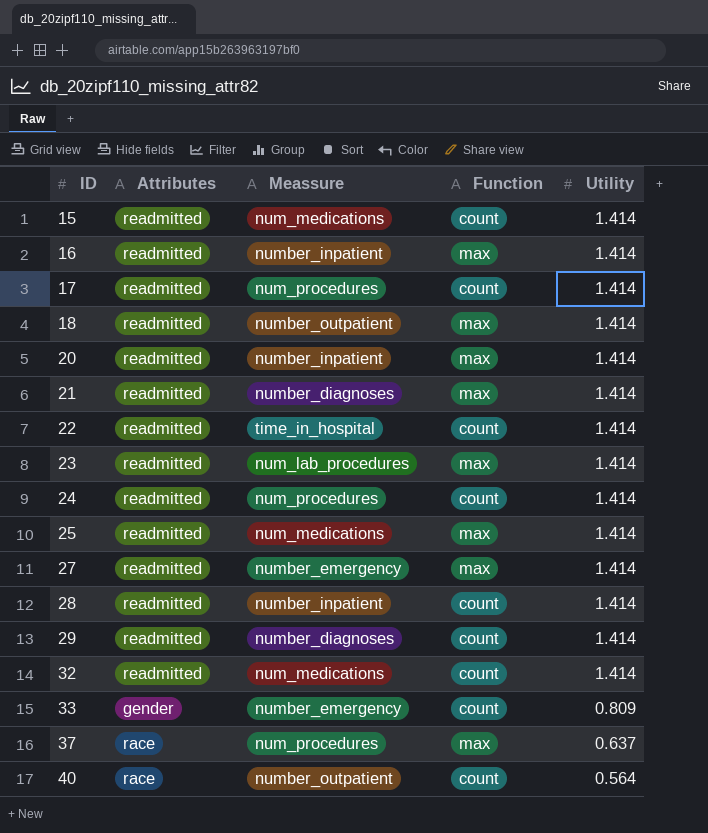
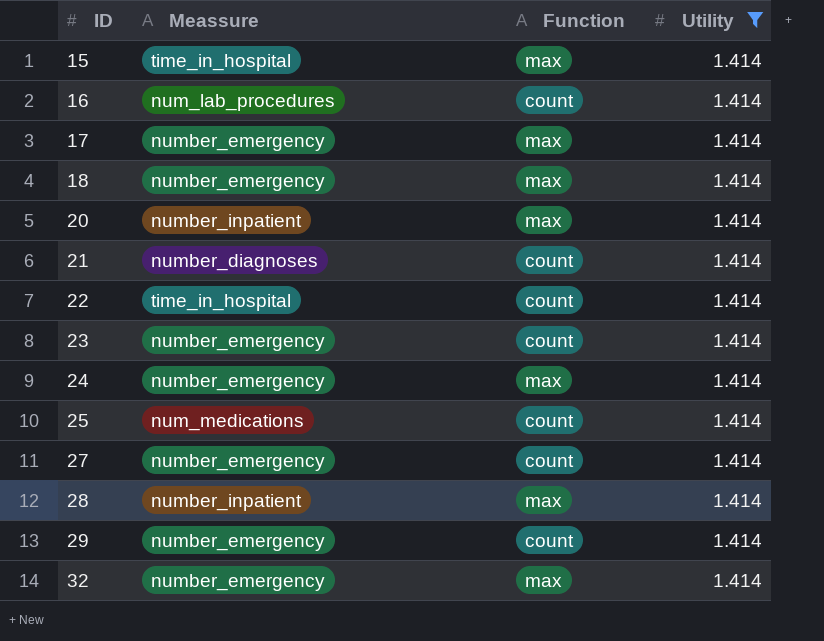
filter: none -> Utility = 1.414
column Attributes | position: 2 -> none
15 | Meassure: num_medications -> time_in_hospital
15 | Function: count -> max
16 | Meassure: number_inpatient -> num_lab_procedures
16 | Function: max -> count
17 | Meassure: num_procedures -> number_emergency
17 | Function: count -> max
18 | Meassure: number_outpatient -> number_emergency
21 | Function: max -> count
23 | Meassure: num_lab_procedures -> number_emergency
23 | Function: max -> count
24 | Meassure: num_procedures -> number_emergency
24 | Function: count -> max
25 | Function: max -> count
27 | Function: max -> count
28 | Function: count -> max
29 | Meassure: number_diagnoses -> number_emergency
32 | Meassure: num_medications -> number_emergency
32 | Function: count -> max

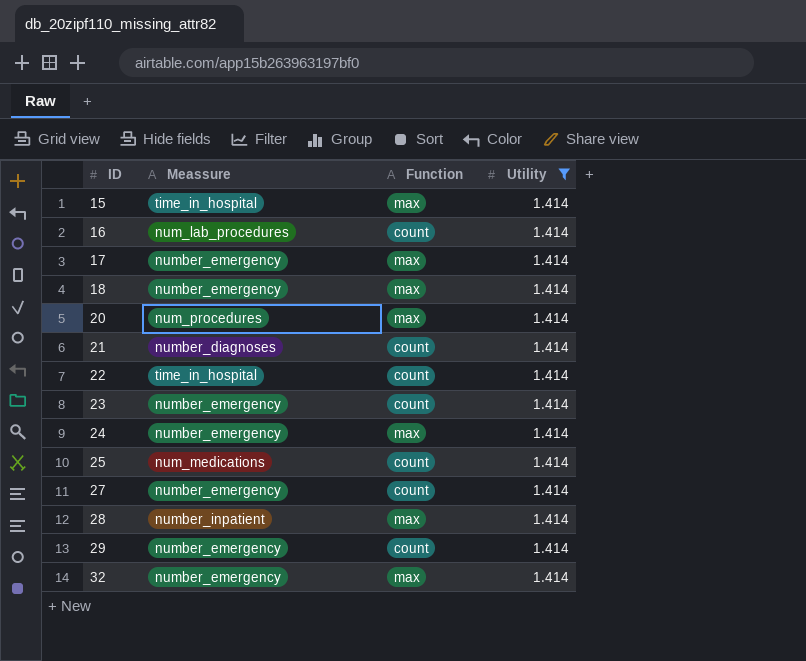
20 | Meassure: number_inpatient -> num_procedures

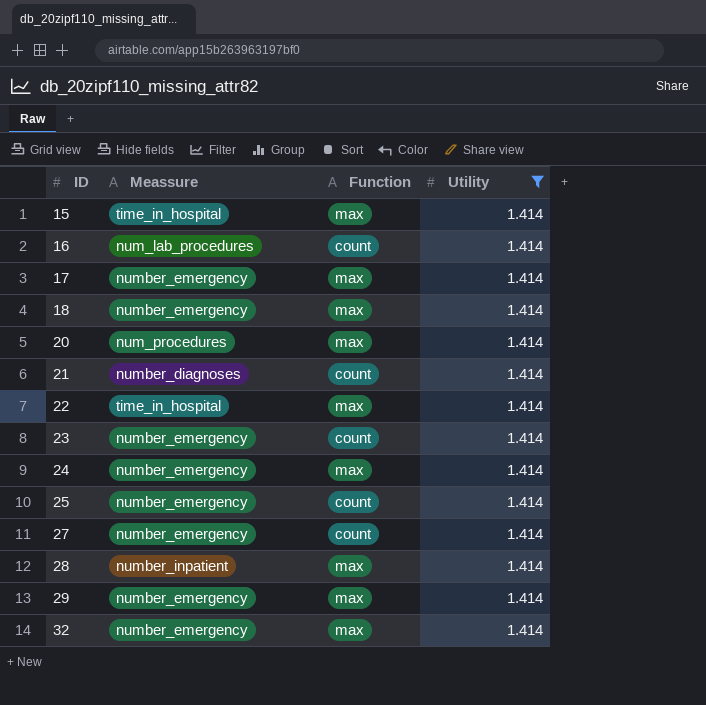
22 | Function: count -> max
25 | Meassure: num_medications -> number_emergency
29 | Function: count -> max

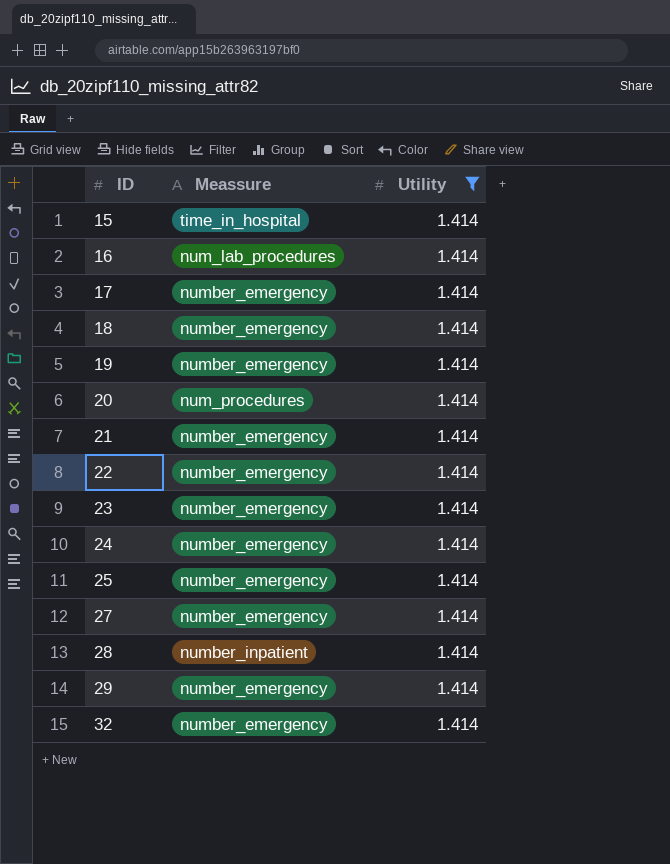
column Function | position: 3 -> none
row 19: none -> number_emergency | 1.414
21 | Meassure: number_diagnoses -> number_emergency
22 | Meassure: time_in_hospital -> number_emergency

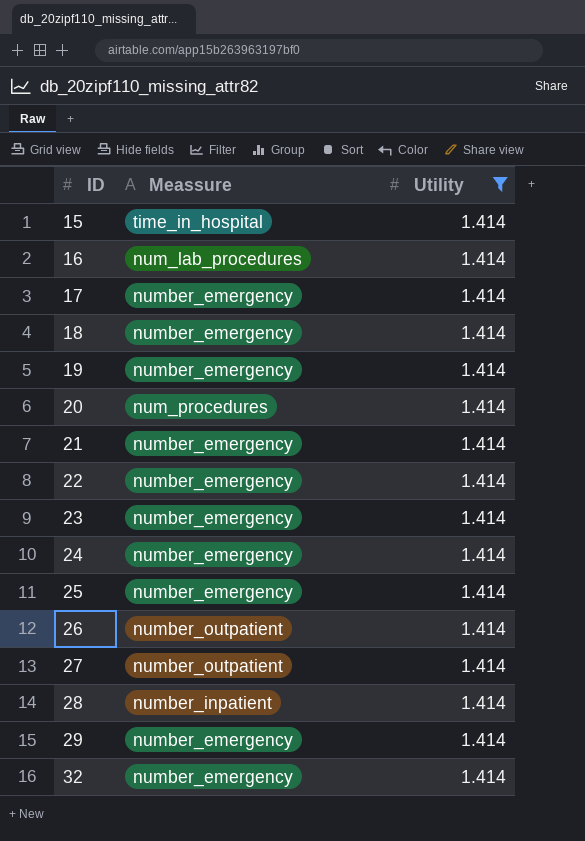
row 26: none -> number_outpatient | 1.414
27 | Meassure: number_emergency -> number_outpatient

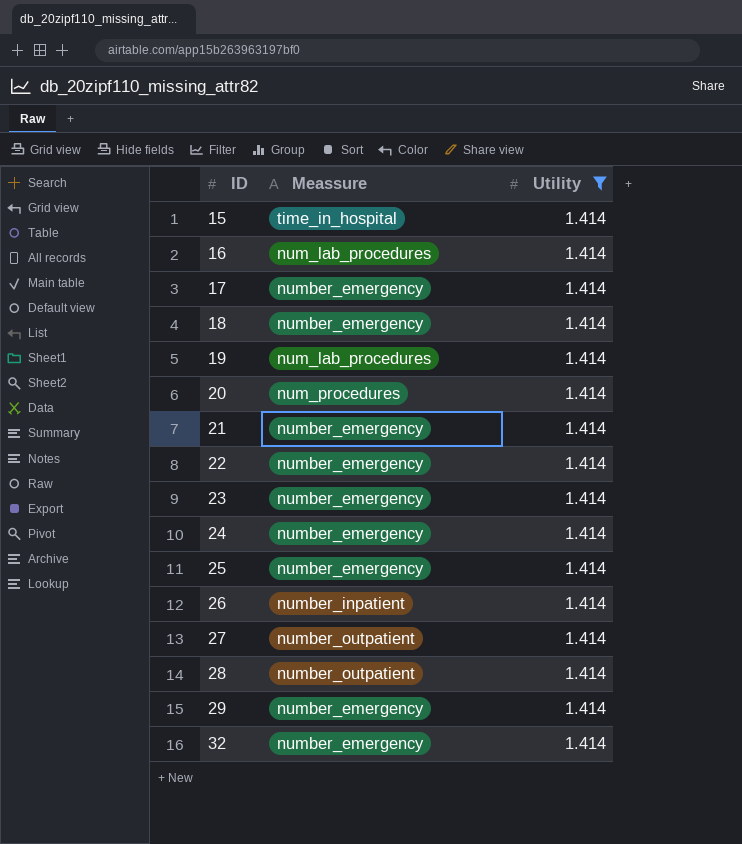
19 | Meassure: number_emergency -> num_lab_procedures
26 | Meassure: number_outpatient -> number_inpatient
28 | Meassure: number_inpatient -> number_outpatient

